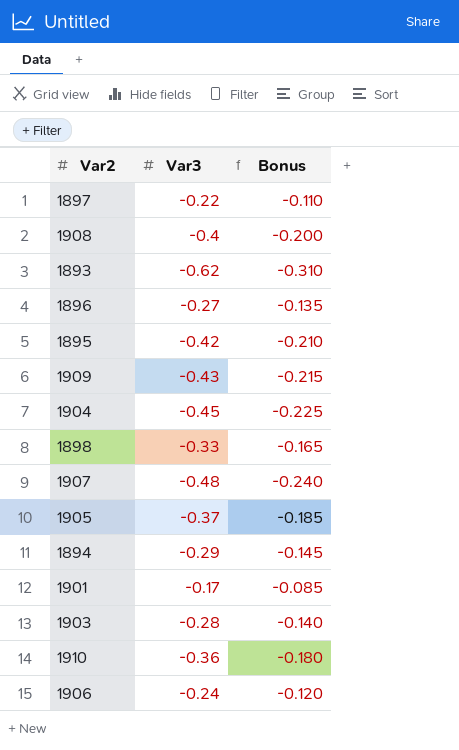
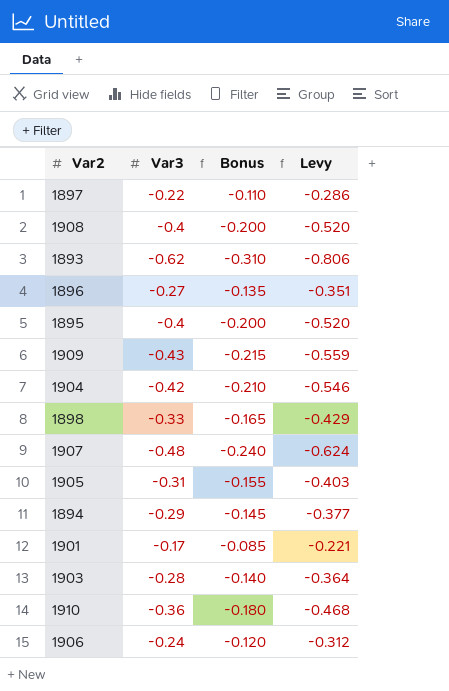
column Levy | formula: none -> [Var3] * 1.3
1895 | Var3: -0.42 -> -0.4
1895 | Bonus: -0.210 -> -0.200
1904 | Var3: -0.45 -> -0.42
1904 | Bonus: -0.225 -> -0.210
1905 | Var3: -0.37 -> -0.31
1905 | Bonus: -0.185 -> -0.155

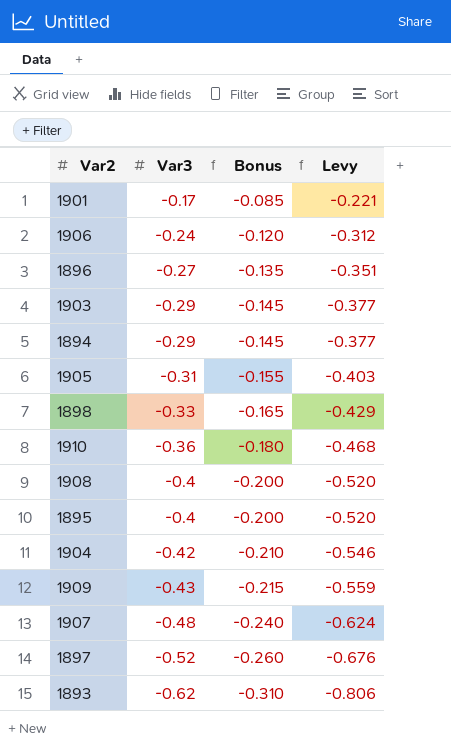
row order: none -> Var3 descending
1903 | Var3: -0.28 -> -0.29
1903 | Bonus: -0.140 -> -0.145
1903 | Levy: -0.364 -> -0.377
1897 | Var3: -0.22 -> -0.52
1897 | Bonus: -0.110 -> -0.260
1897 | Levy: -0.286 -> -0.676

